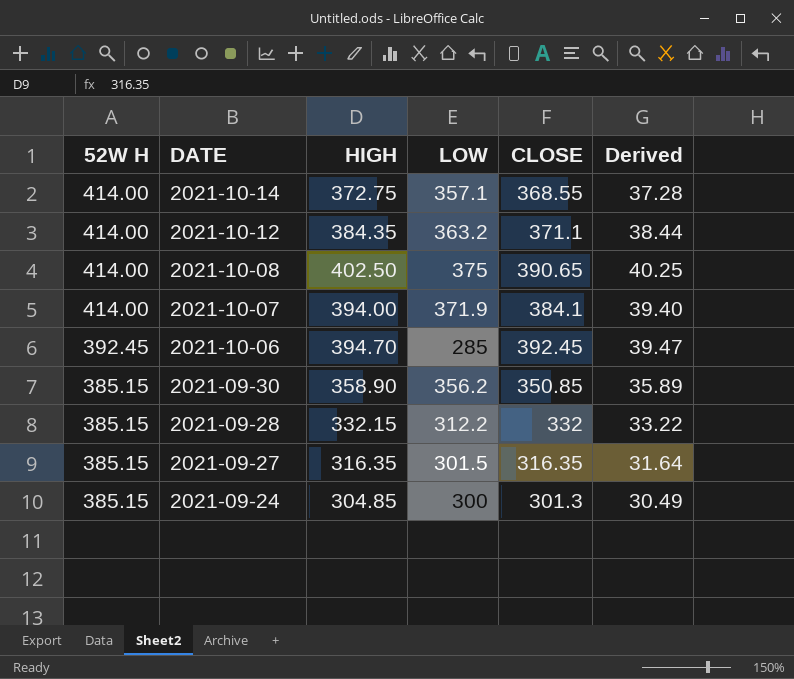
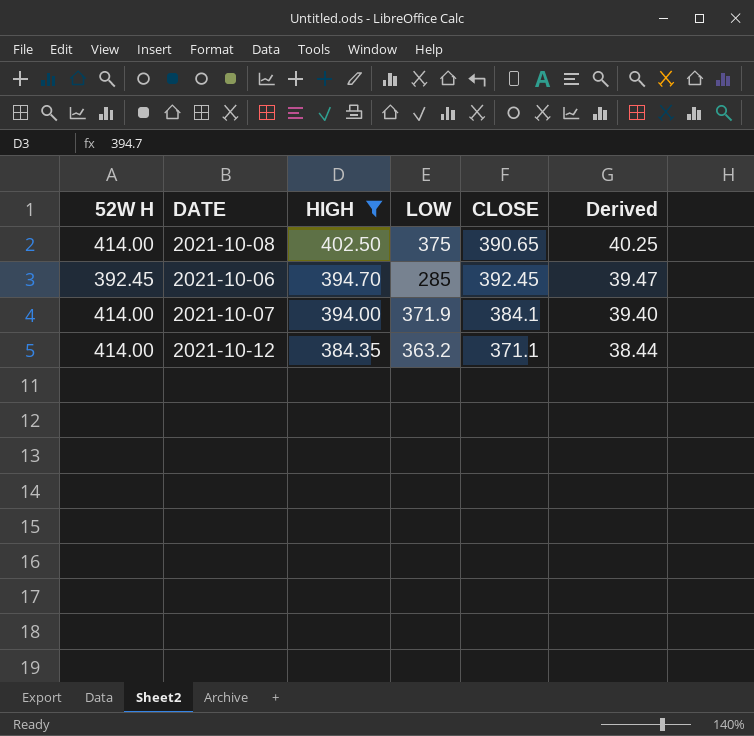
filter: none -> HIGH >= 384.35
row order: 52W H descending -> HIGH descending

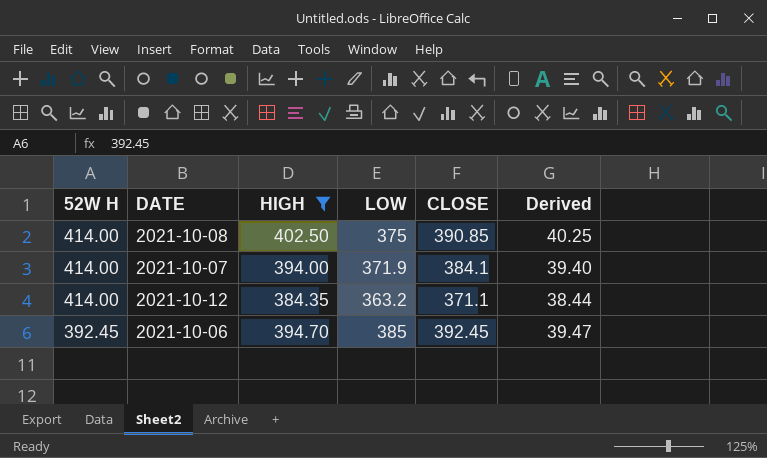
row order: HIGH descending -> 52W H descending
2021-10-08 | CLOSE: 390.65 -> 390.85
2021-10-06 | LOW: 285 -> 385

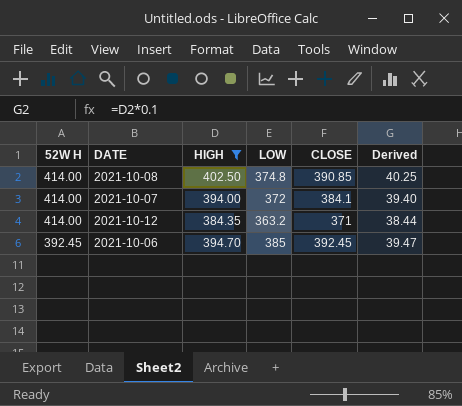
2021-10-08 | LOW: 375 -> 374.8
2021-10-07 | LOW: 371.9 -> 372
2021-10-12 | CLOSE: 371.1 -> 371

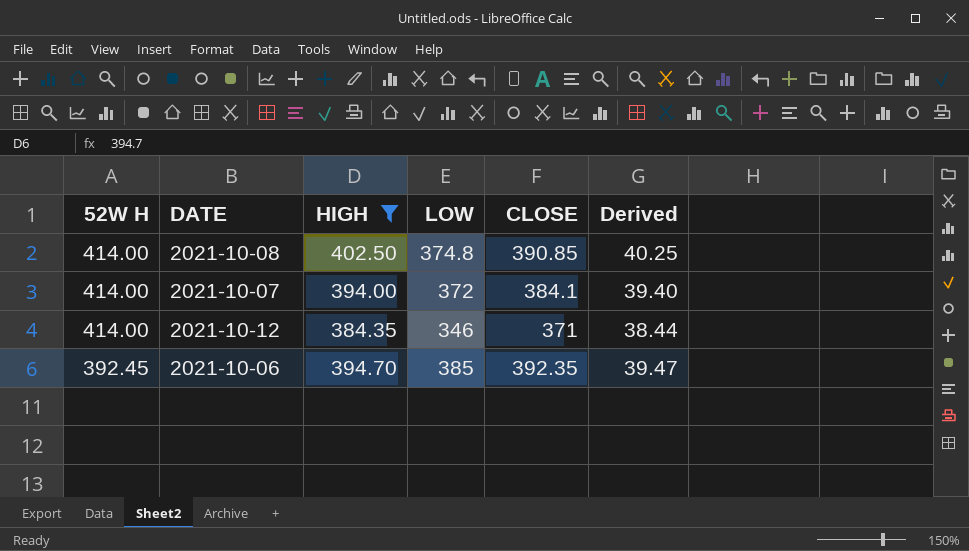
2021-10-12 | LOW: 363.2 -> 346
2021-10-06 | CLOSE: 392.45 -> 392.35

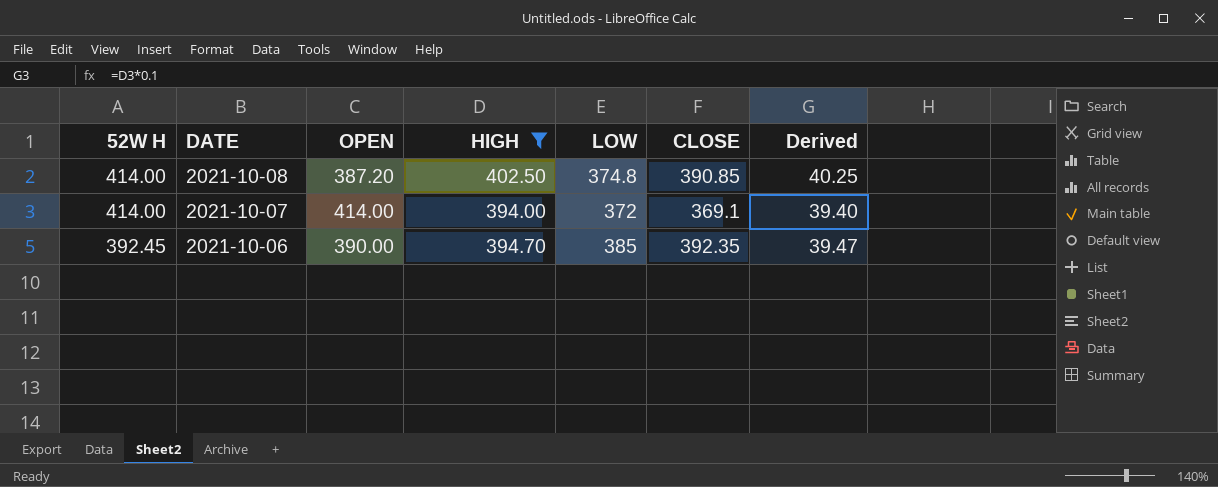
column OPEN | position: none -> 3
row 2021-10-12: 414.00 | 384.35 | 346 | 371 | 38.44 -> none
2021-10-07 | CLOSE: 384.1 -> 369.1

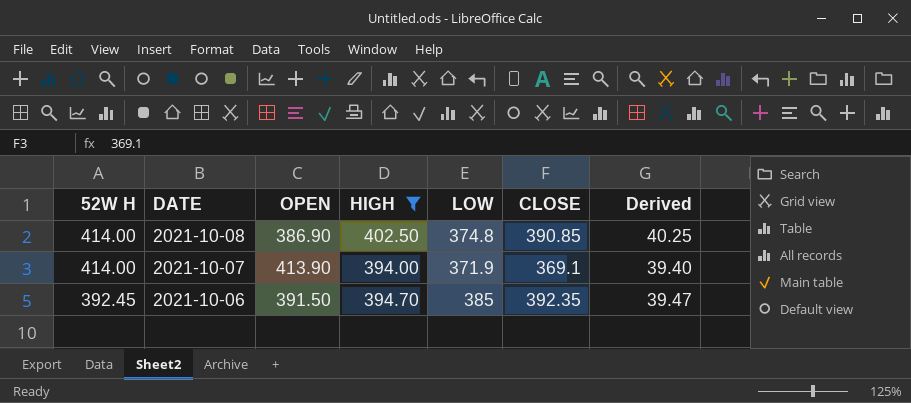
2021-10-08 | OPEN: 387.20 -> 386.90
2021-10-07 | OPEN: 414.00 -> 413.90
2021-10-07 | LOW: 372 -> 371.9
2021-10-06 | OPEN: 390.00 -> 391.50

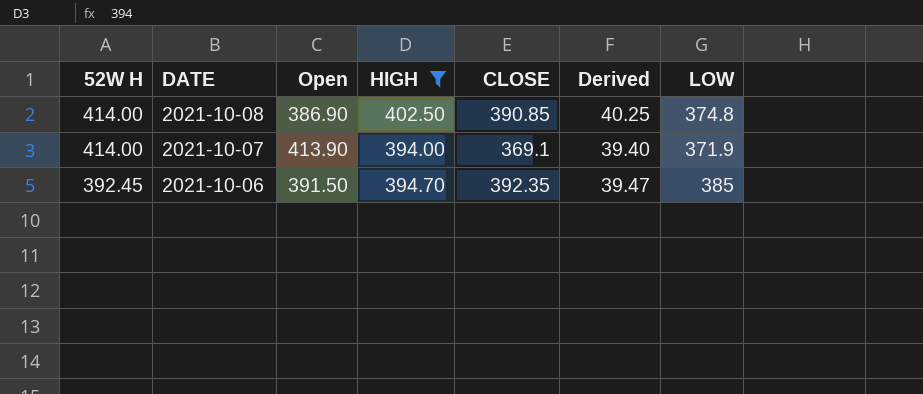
column name: OPEN -> Open
column LOW | position: 5 -> 7

